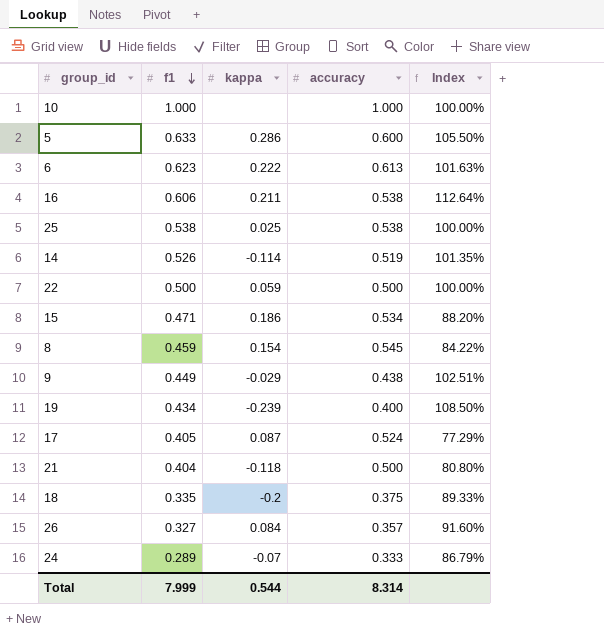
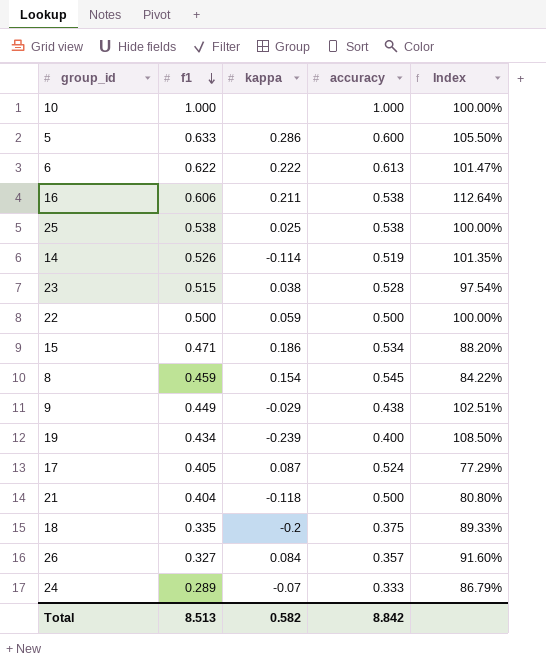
6 | f1: 0.623 -> 0.622
6 | Index: 101.63% -> 101.47%
row 23: none -> 0.515 | 0.038 | 0.528 | 97.54%
Total | f1: 7.999 -> 8.513
Total | kappa: 0.544 -> 0.582
Total | accuracy: 8.314 -> 8.842

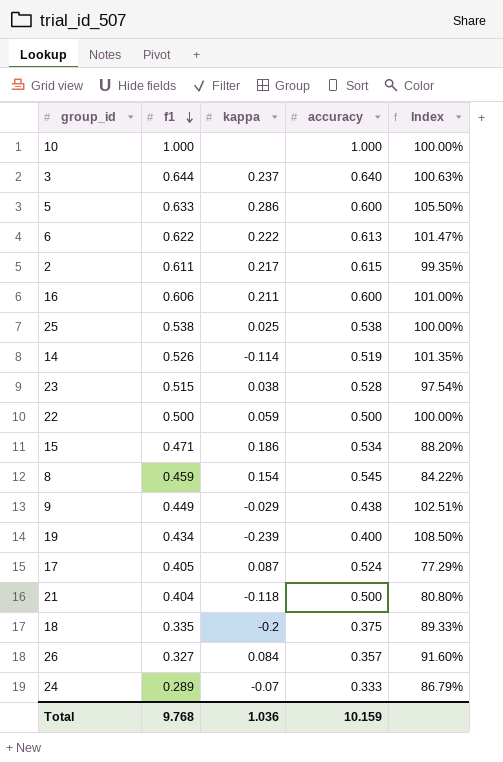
row 3: none -> 0.644 | 0.237 | 0.640 | 100.63%
row 2: none -> 0.611 | 0.217 | 0.615 | 99.35%
16 | accuracy: 0.538 -> 0.600
16 | Index: 112.64% -> 101.00%
Total | f1: 8.513 -> 9.768
Total | kappa: 0.582 -> 1.036
Total | accuracy: 8.842 -> 10.159

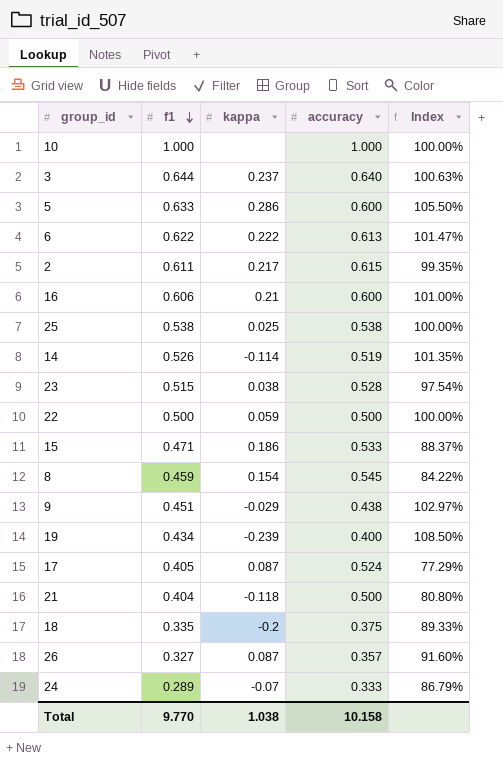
16 | kappa: 0.211 -> 0.21
15 | accuracy: 0.534 -> 0.533
15 | Index: 88.20% -> 88.37%
9 | f1: 0.449 -> 0.451
9 | Index: 102.51% -> 102.97%
26 | kappa: 0.084 -> 0.087
Total | f1: 9.768 -> 9.770
Total | kappa: 1.036 -> 1.038
Total | accuracy: 10.159 -> 10.158

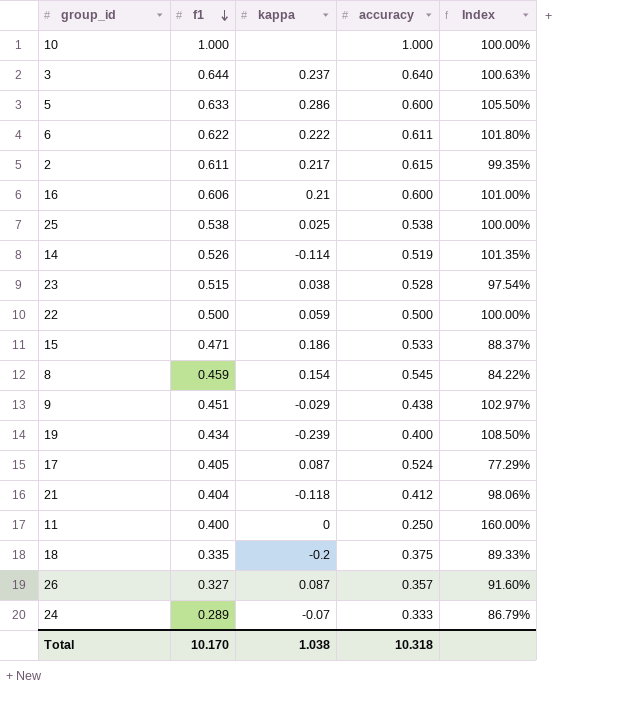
6 | accuracy: 0.613 -> 0.611
6 | Index: 101.47% -> 101.80%
21 | accuracy: 0.500 -> 0.412
21 | Index: 80.80% -> 98.06%
row 11: none -> 0.400 | 0 | 0.250 | 160.00%
Total | f1: 9.770 -> 10.170
Total | accuracy: 10.158 -> 10.318

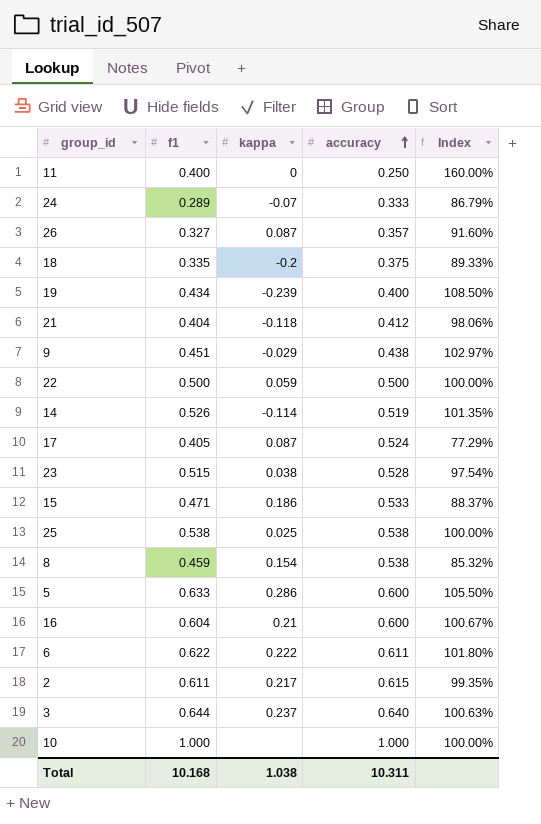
row order: f1 descending -> accuracy ascending
8 | accuracy: 0.545 -> 0.538
8 | Index: 84.22% -> 85.32%
16 | f1: 0.606 -> 0.604
16 | Index: 101.00% -> 100.67%
Total | f1: 10.170 -> 10.168
Total | accuracy: 10.318 -> 10.311

